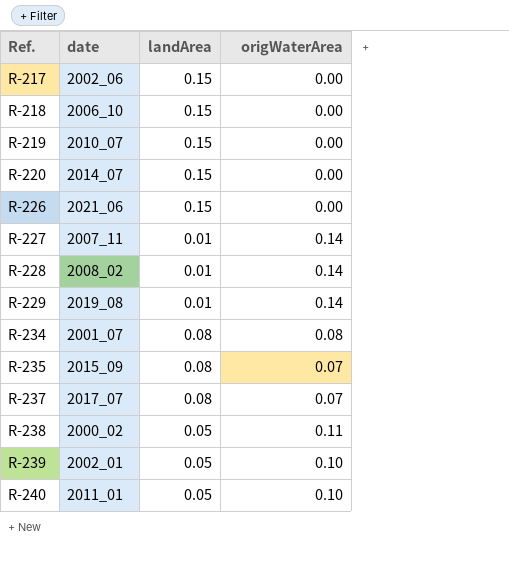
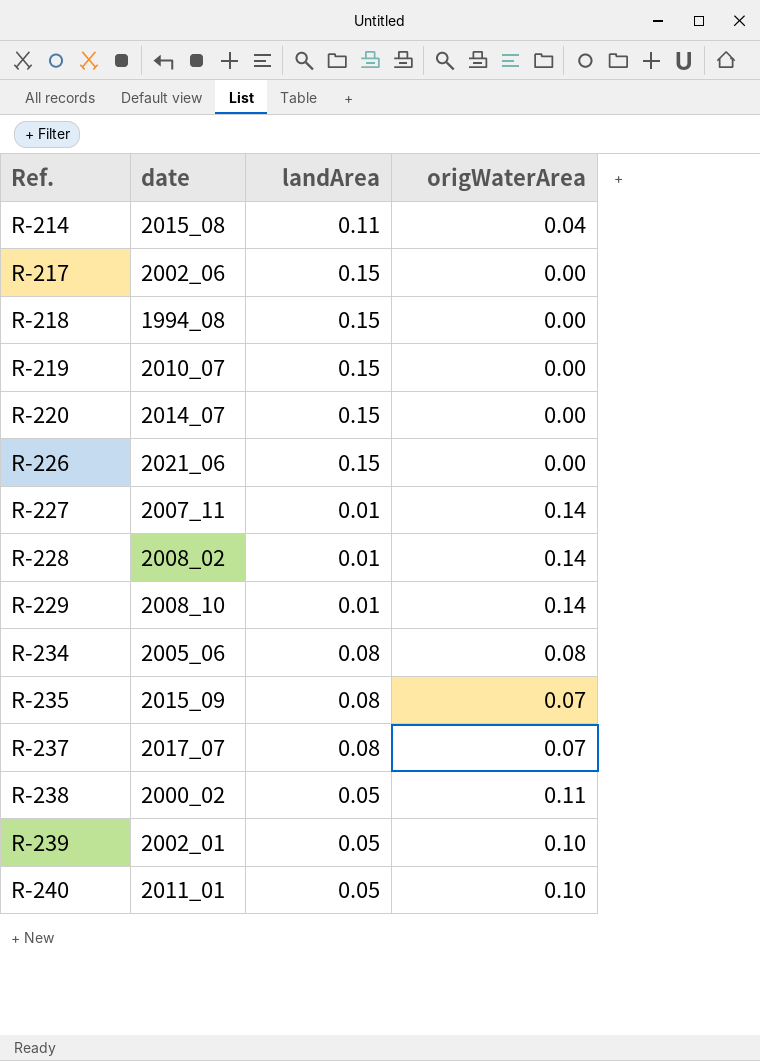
row R-214: none -> 2015_08 | 0.11 | 0.04
R-218 | date: 2006_10 -> 1994_08
R-229 | date: 2019_08 -> 2008_10
R-234 | date: 2001_07 -> 2005_06

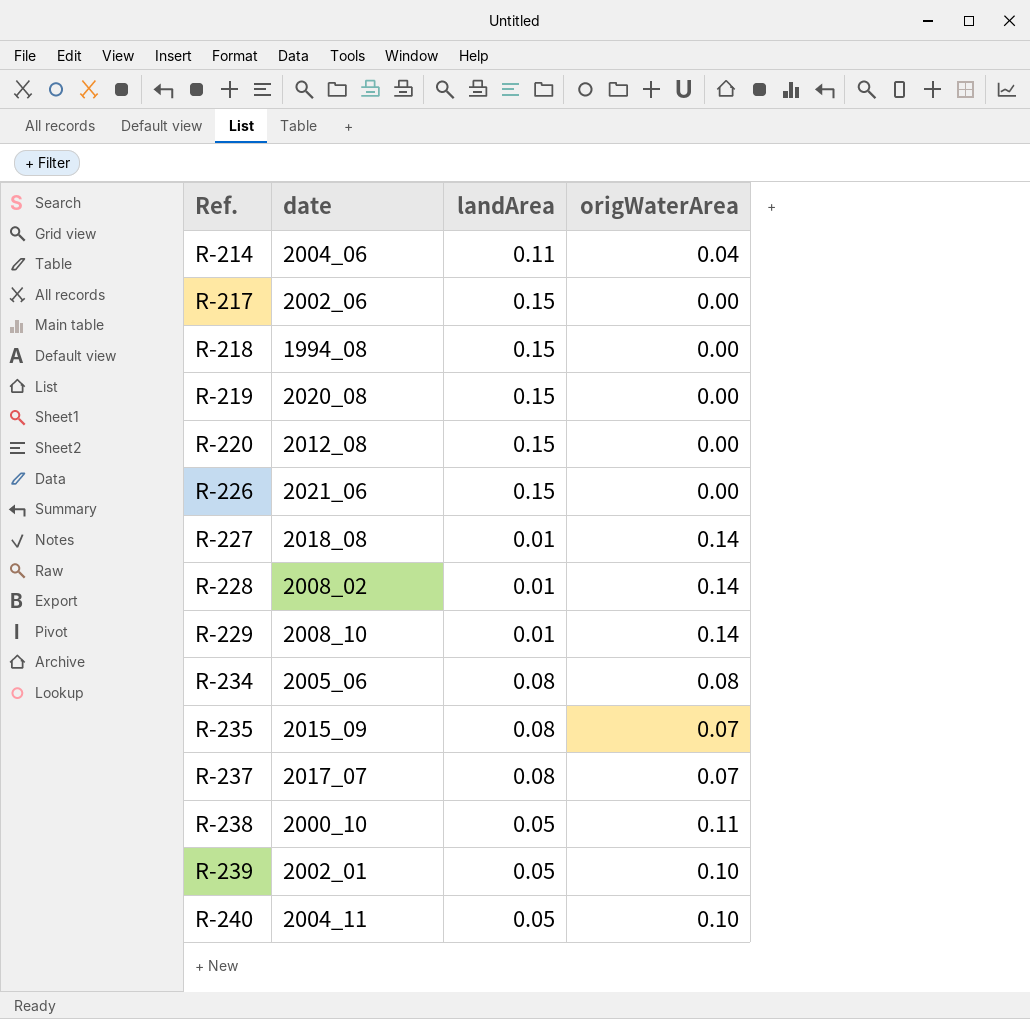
R-214 | date: 2015_08 -> 2004_06
R-219 | date: 2010_07 -> 2020_08
R-220 | date: 2014_07 -> 2012_08
R-227 | date: 2007_11 -> 2018_08
R-238 | date: 2000_02 -> 2000_10
R-240 | date: 2011_01 -> 2004_11

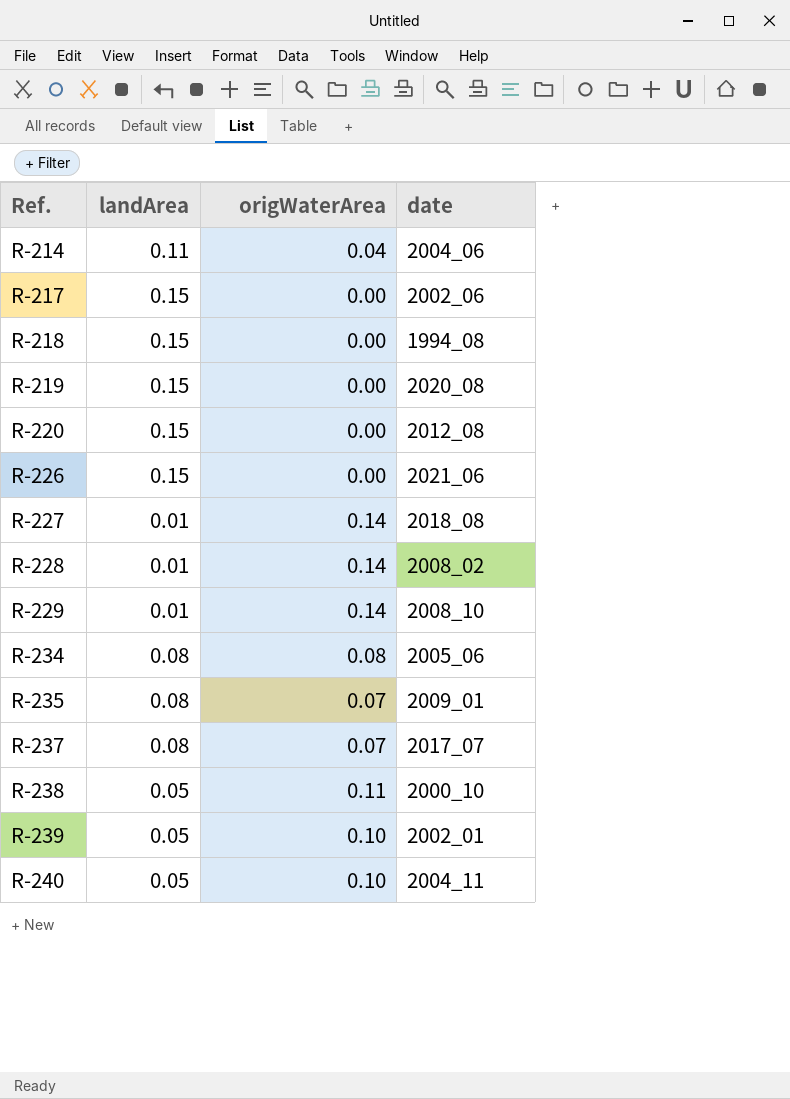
column date | position: 2 -> 4
R-235 | date: 2015_09 -> 2009_01

